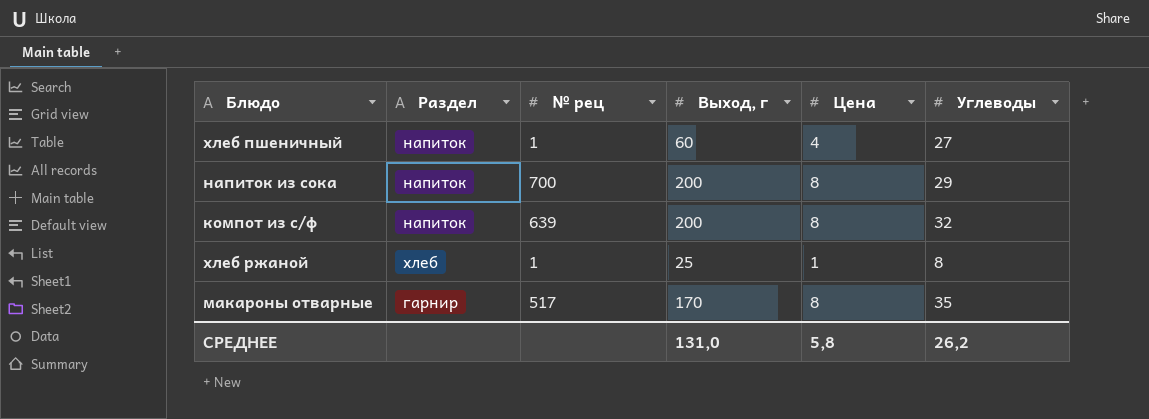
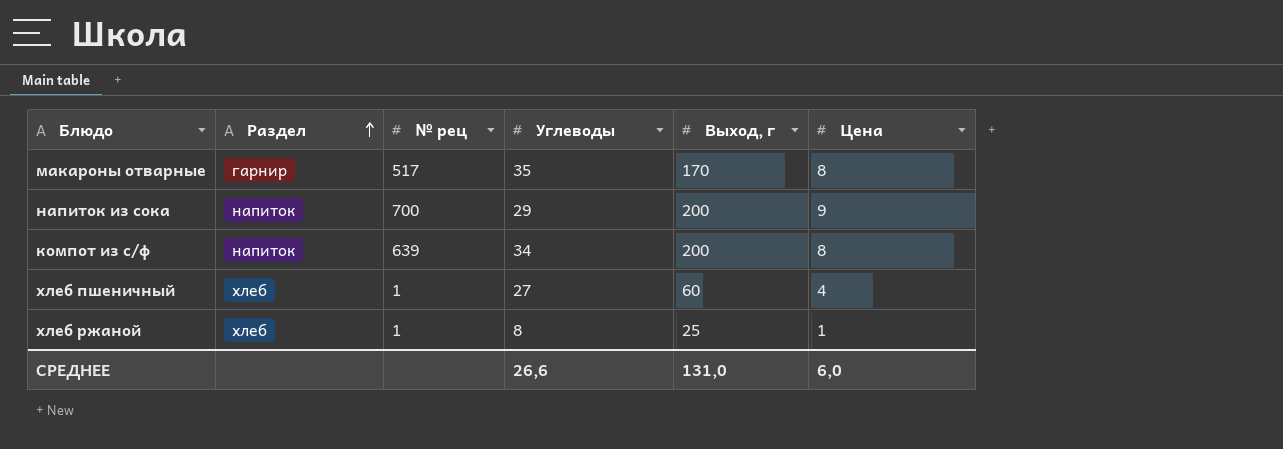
row order: none -> Раздел ascending
column Углеводы | position: 6 -> 4
напиток из сока | Цена: 8 -> 9
компот из с/ф | Углеводы: 32 -> 34
хлеб пшеничный | Раздел: напиток -> хлеб
СРЕДНЕЕ | Углеводы: 26,2 -> 26,6
СРЕДНЕЕ | Цена: 5,8 -> 6,0

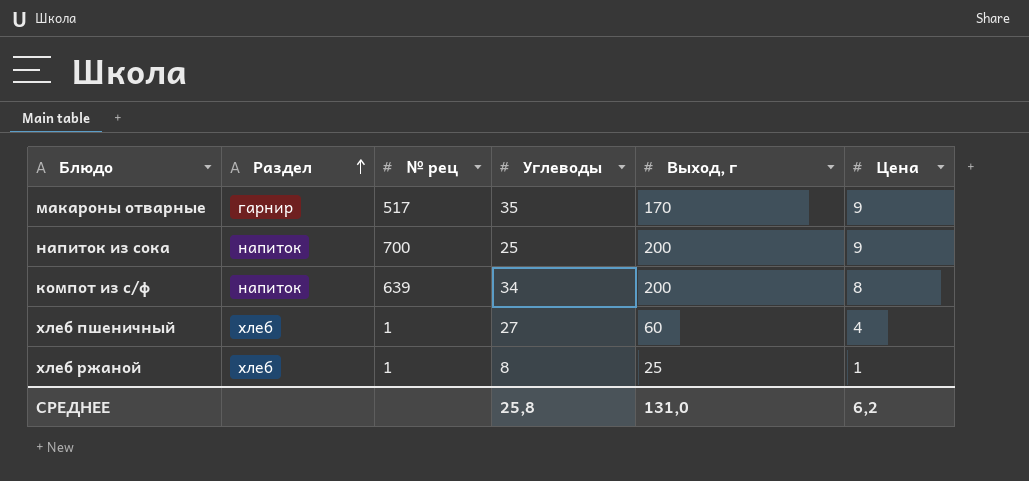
макароны отварные | Цена: 8 -> 9
напиток из сока | Углеводы: 29 -> 25
СРЕДНЕЕ | Углеводы: 26,6 -> 25,8
СРЕДНЕЕ | Цена: 6,0 -> 6,2

